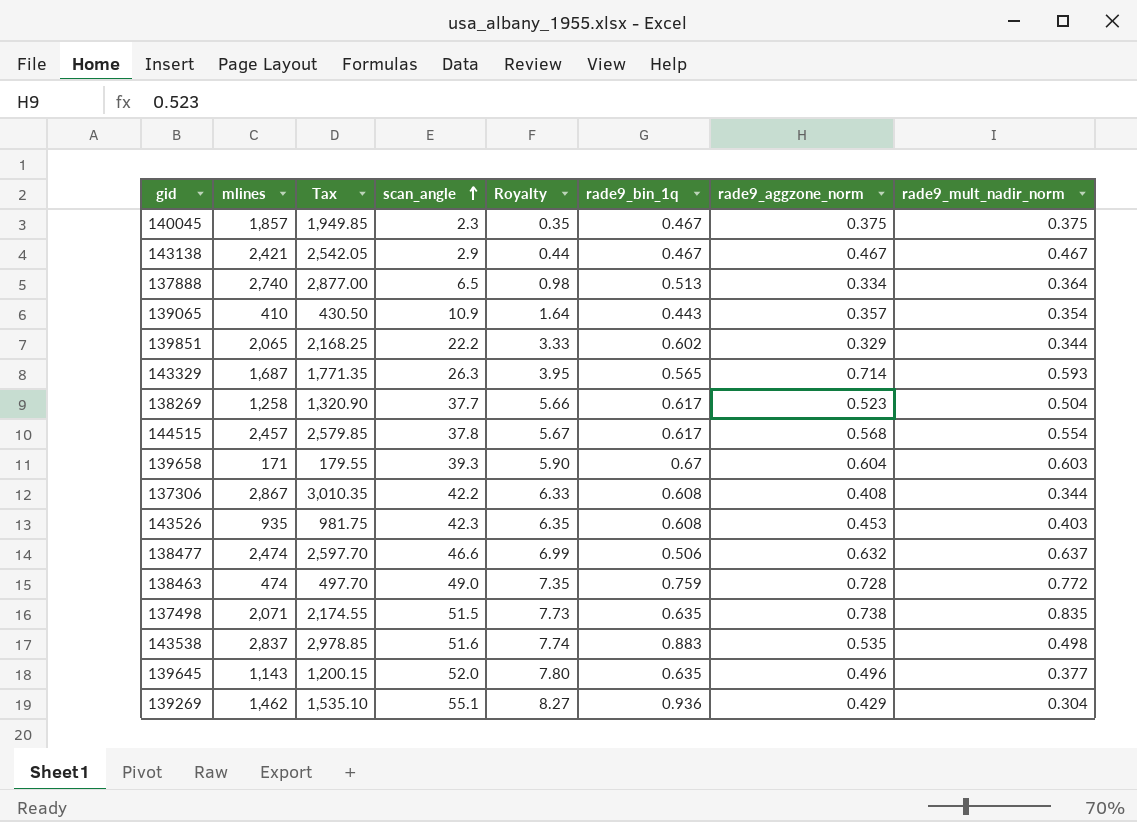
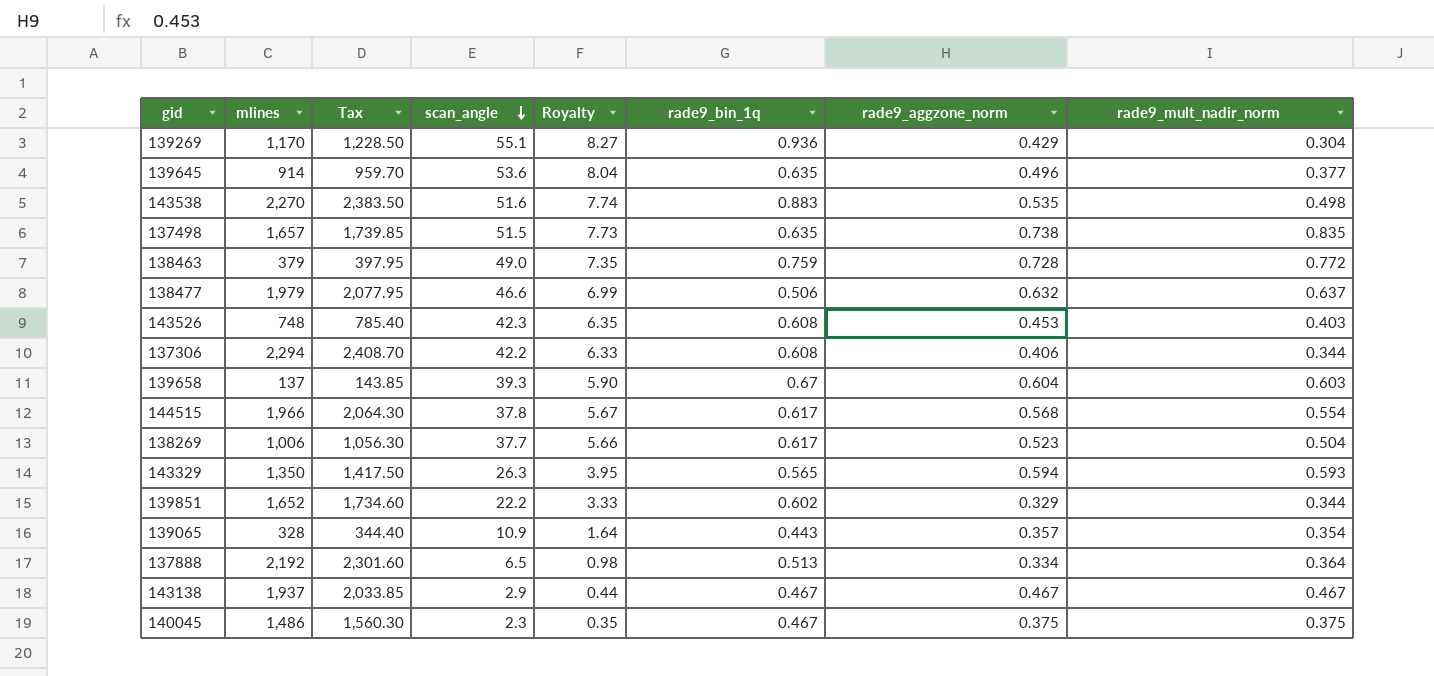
row order: scan_angle ascending -> scan_angle descending
139269 | mlines: 1,462 -> 1,170
139269 | Tax: 1,535.10 -> 1,228.50
139645 | mlines: 1,143 -> 914
139645 | Tax: 1,200.15 -> 959.70
139645 | scan_angle: 52.0 -> 53.6
139645 | Royalty: 7.80 -> 8.04
143538 | mlines: 2,837 -> 2,270
143538 | Tax: 2,978.85 -> 2,383.50
137498 | mlines: 2,071 -> 1,657
137498 | Tax: 2,174.55 -> 1,739.85
138463 | mlines: 474 -> 379
138463 | Tax: 497.70 -> 397.95
138477 | mlines: 2,474 -> 1,979
138477 | Tax: 2,597.70 -> 2,077.95
143526 | mlines: 935 -> 748
143526 | Tax: 981.75 -> 785.40
137306 | mlines: 2,867 -> 2,294
137306 | Tax: 3,010.35 -> 2,408.70
137306 | rade9_aggzone_norm: 0.408 -> 0.406
139658 | mlines: 171 -> 137
139658 | Tax: 179.55 -> 143.85
144515 | mlines: 2,457 -> 1,966
144515 | Tax: 2,579.85 -> 2,064.30
138269 | mlines: 1,258 -> 1,006
138269 | Tax: 1,320.90 -> 1,056.30
143329 | mlines: 1,687 -> 1,350
143329 | Tax: 1,771.35 -> 1,417.50
143329 | rade9_aggzone_norm: 0.714 -> 0.594
139851 | mlines: 2,065 -> 1,652
139851 | Tax: 2,168.25 -> 1,734.60
139065 | mlines: 410 -> 328
139065 | Tax: 430.50 -> 344.40
137888 | mlines: 2,740 -> 2,192
137888 | Tax: 2,877.00 -> 2,301.60
143138 | mlines: 2,421 -> 1,937
143138 | Tax: 2,542.05 -> 2,033.85
140045 | mlines: 1,857 -> 1,486
140045 | Tax: 1,949.85 -> 1,560.30

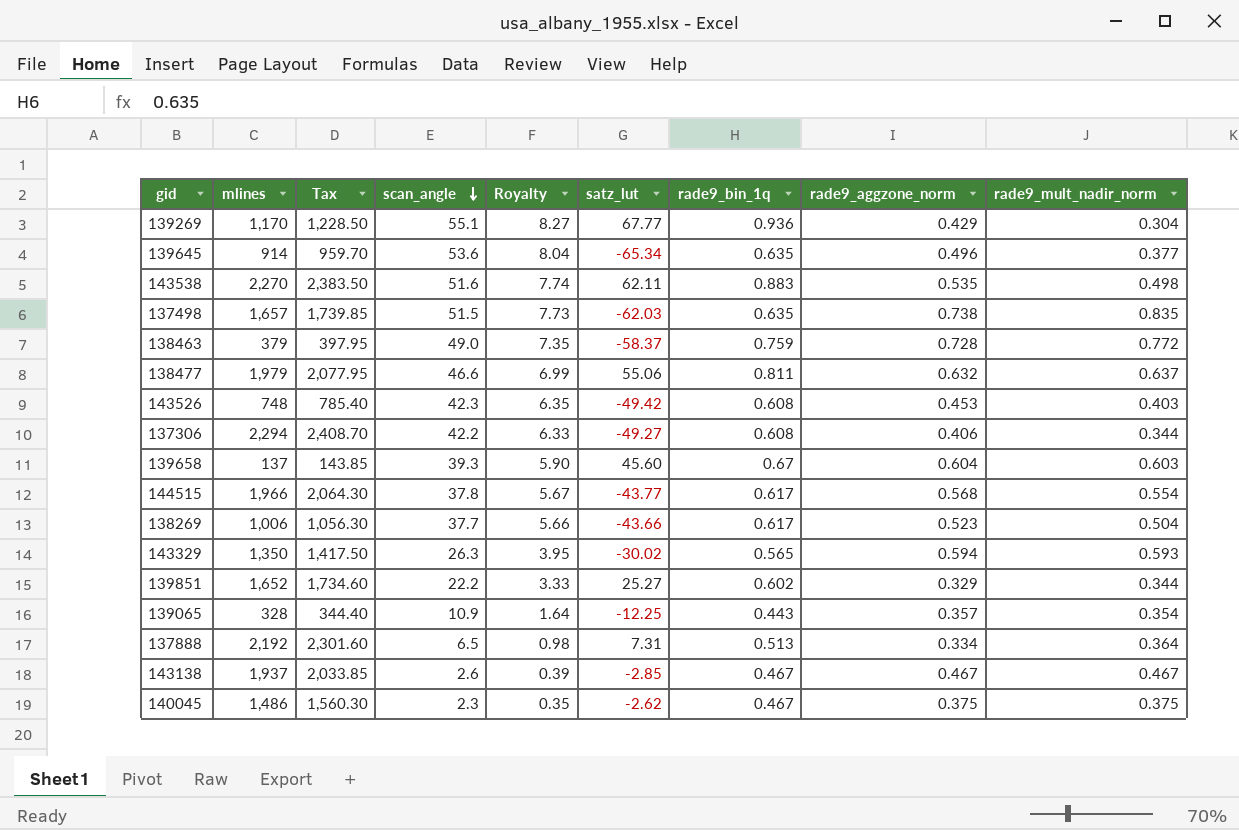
column satz_lut | position: none -> 6
138477 | rade9_bin_1q: 0.506 -> 0.811
143138 | scan_angle: 2.9 -> 2.6
143138 | Royalty: 0.44 -> 0.39

